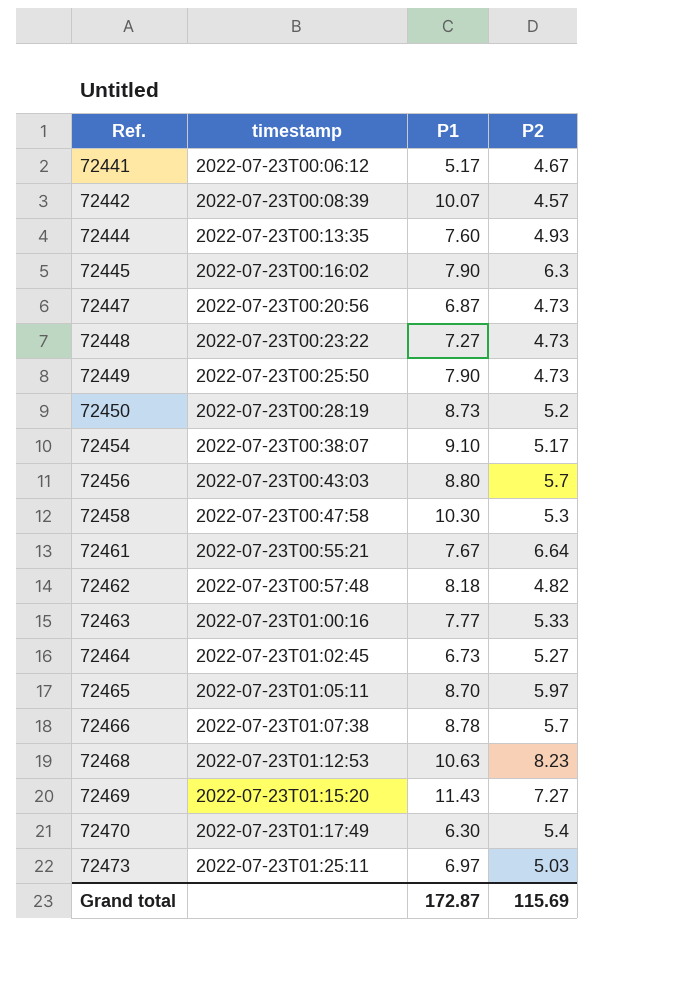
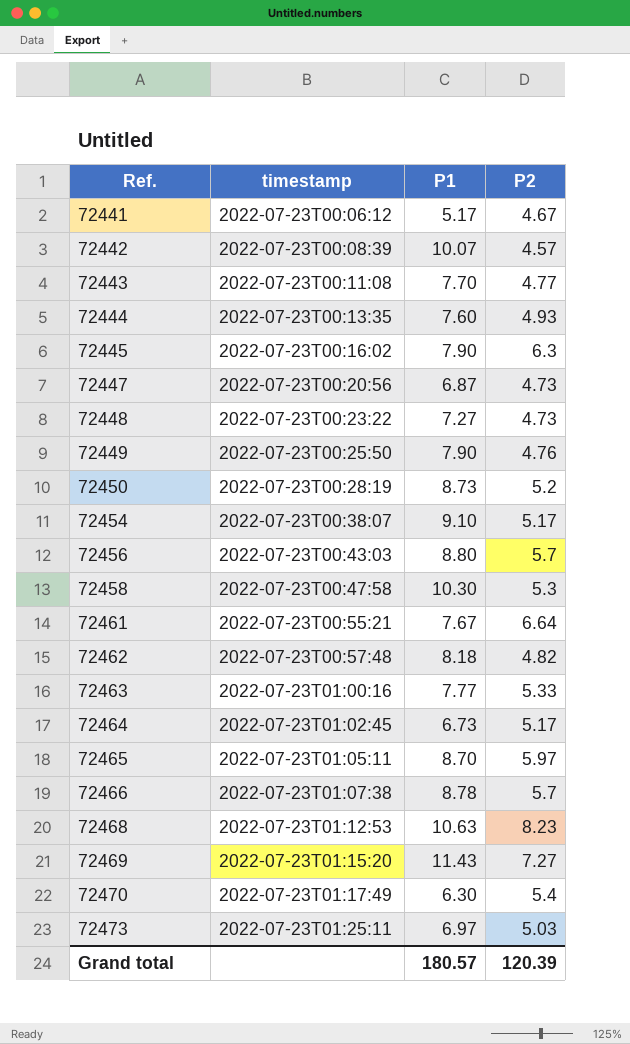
row 72443: none -> 2022-07-23T00:11:08 | 7.70 | 4.77
72449 | P2: 4.73 -> 4.76
72464 | P2: 5.27 -> 5.17
Grand total | P1: 172.87 -> 180.57
Grand total | P2: 115.69 -> 120.39

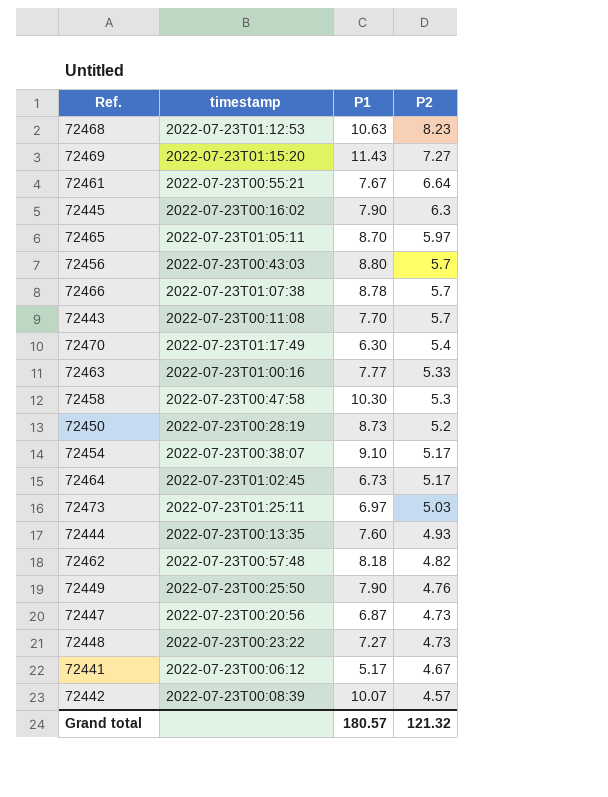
row order: Ref. ascending -> P2 descending
72443 | P2: 4.77 -> 5.7
Grand total | P2: 120.39 -> 121.32

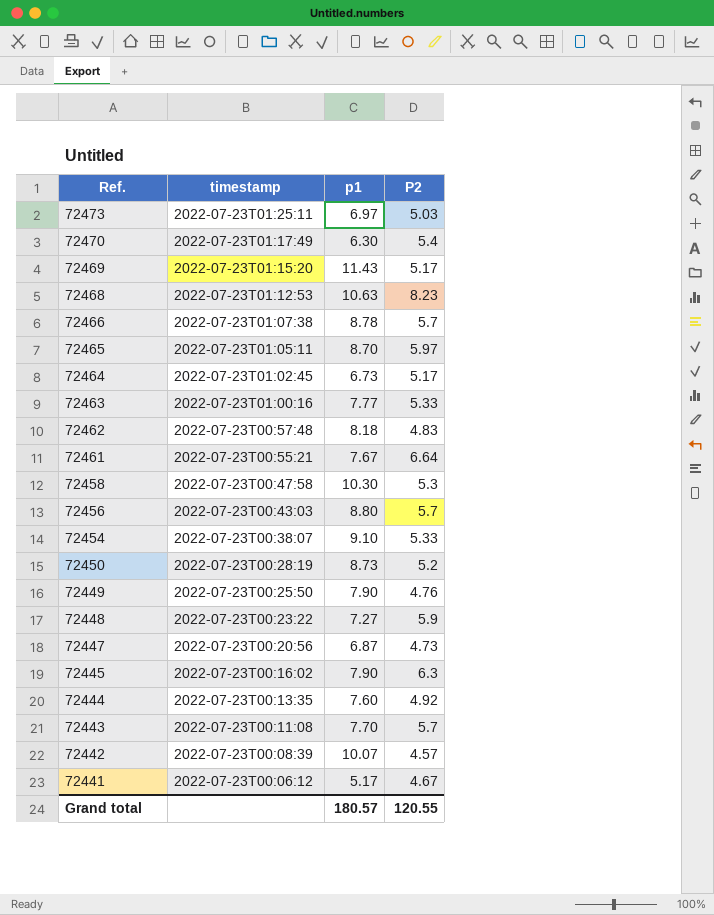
row order: P2 descending -> Ref. descending
column name: P1 -> p1
72469 | P2: 7.27 -> 5.17
72462 | P2: 4.82 -> 4.83
72454 | P2: 5.17 -> 5.33
72448 | P2: 4.73 -> 5.9
72444 | P2: 4.93 -> 4.92
Grand total | P2: 121.32 -> 120.55

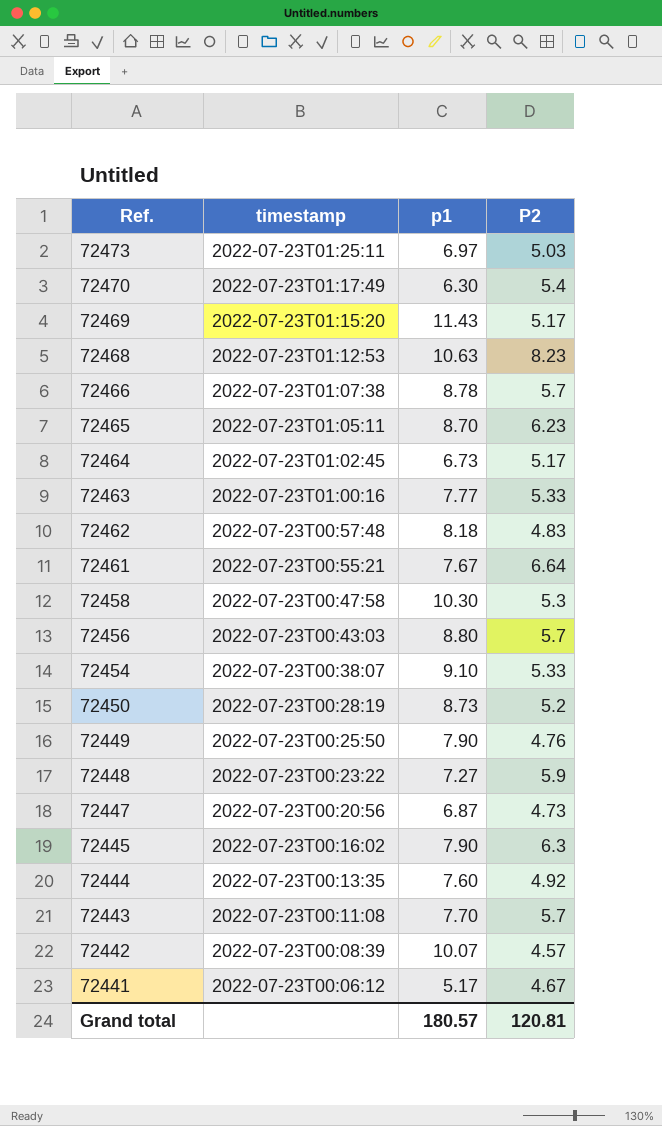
72465 | P2: 5.97 -> 6.23
Grand total | P2: 120.55 -> 120.81

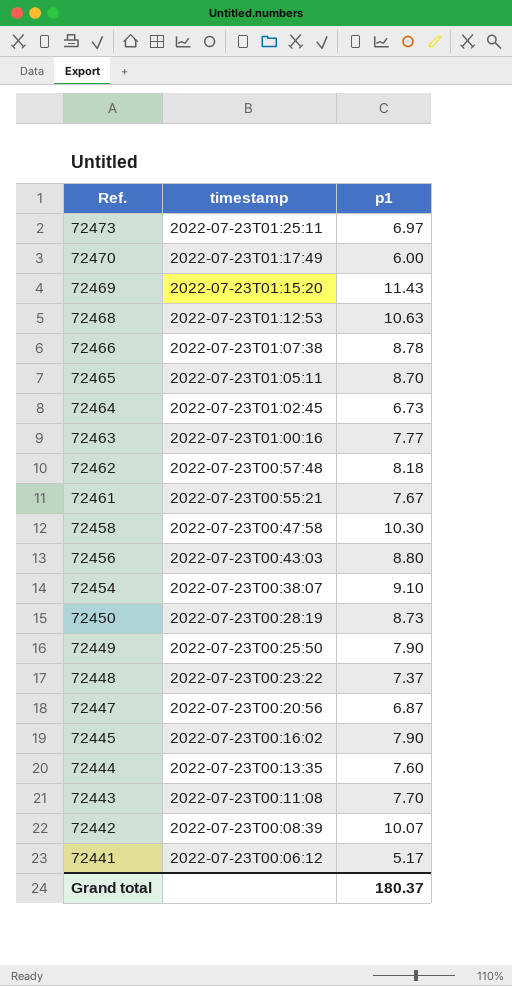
column P2 | position: 4 -> none
72470 | p1: 6.30 -> 6.00
72448 | p1: 7.27 -> 7.37
Grand total | p1: 180.57 -> 180.37

